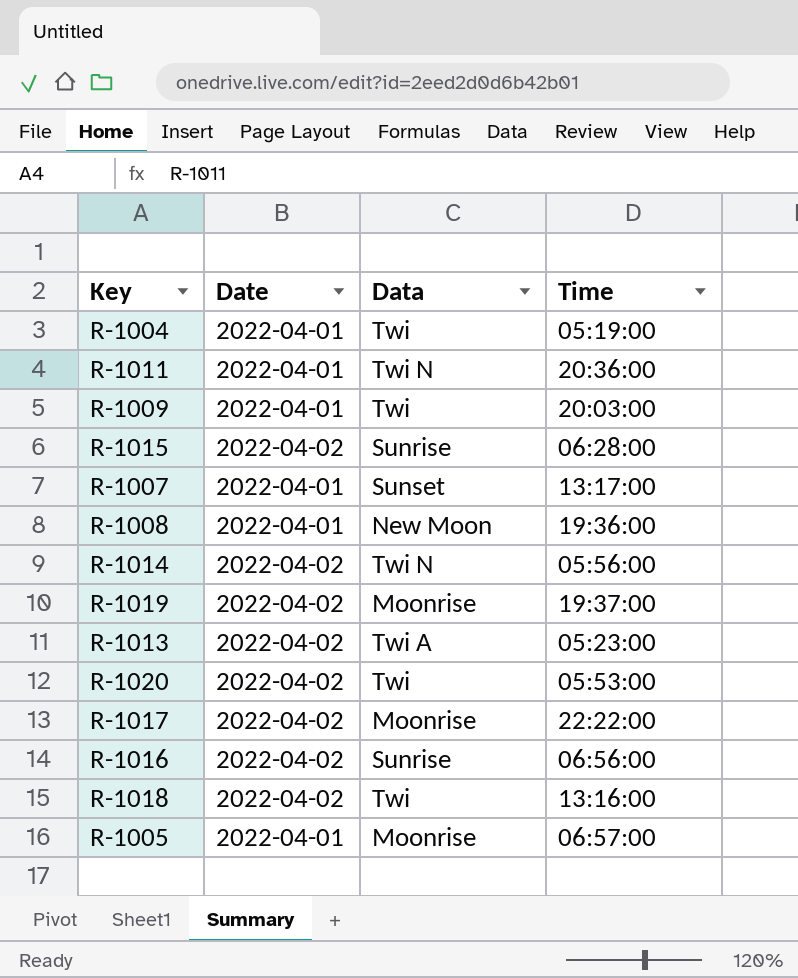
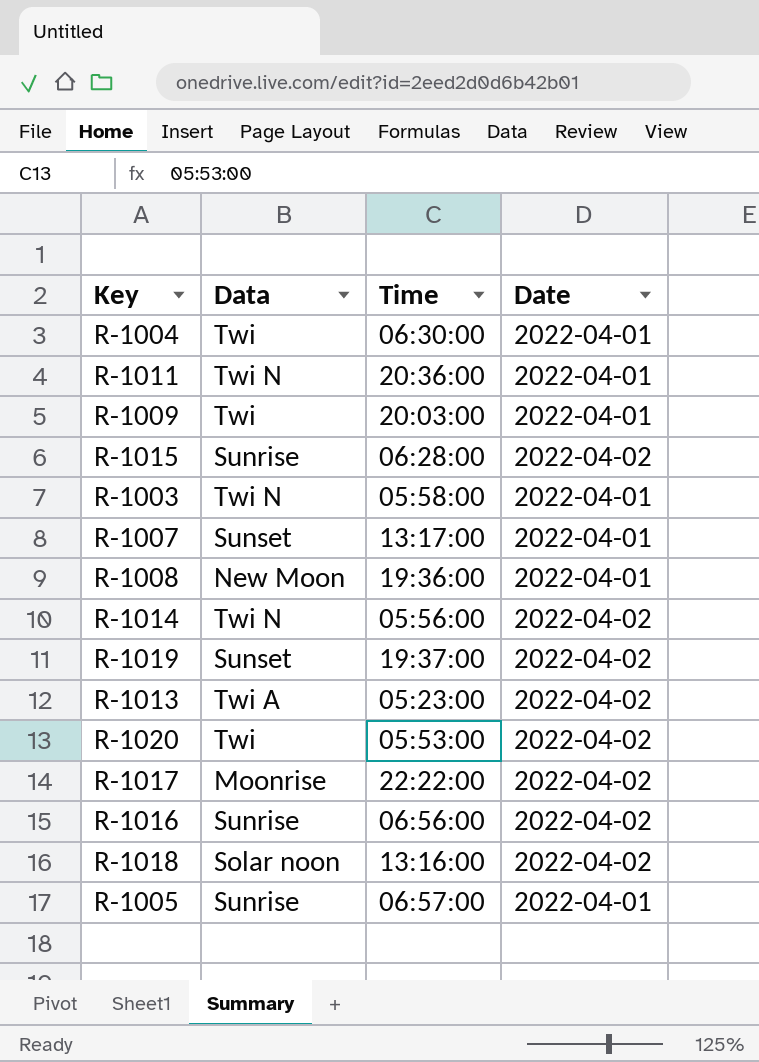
column Date | position: 2 -> 4
R-1004 | Time: 05:19:00 -> 06:30:00
row R-1003: none -> Twi N | 05:58:00 | 2022-04-01
R-1019 | Data: Moonrise -> Sunset
R-1018 | Data: Twi -> Solar noon
R-1005 | Data: Moonrise -> Sunrise

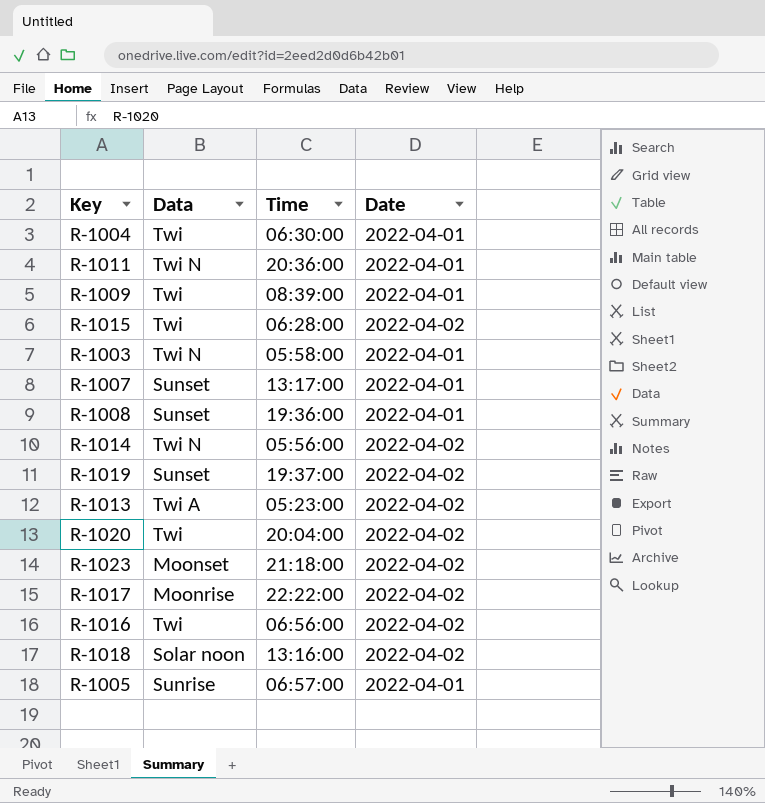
R-1009 | Time: 20:03:00 -> 08:39:00
R-1015 | Data: Sunrise -> Twi
R-1008 | Data: New Moon -> Sunset
R-1020 | Time: 05:53:00 -> 20:04:00
row R-1023: none -> Moonset | 21:18:00 | 2022-04-02
R-1016 | Data: Sunrise -> Twi

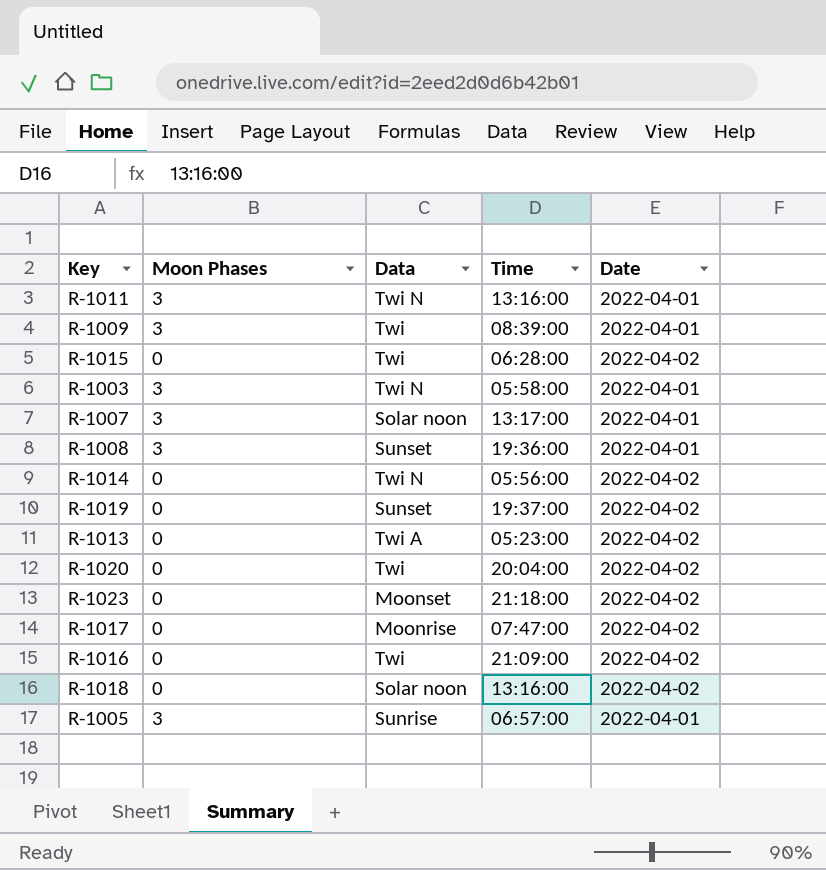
column Moon Phases | position: none -> 2
row R-1004: Twi | 06:30:00 | 2022-04-01 -> none
R-1011 | Time: 20:36:00 -> 13:16:00
R-1007 | Data: Sunset -> Solar noon
R-1017 | Time: 22:22:00 -> 07:47:00
R-1016 | Time: 06:56:00 -> 21:09:00

